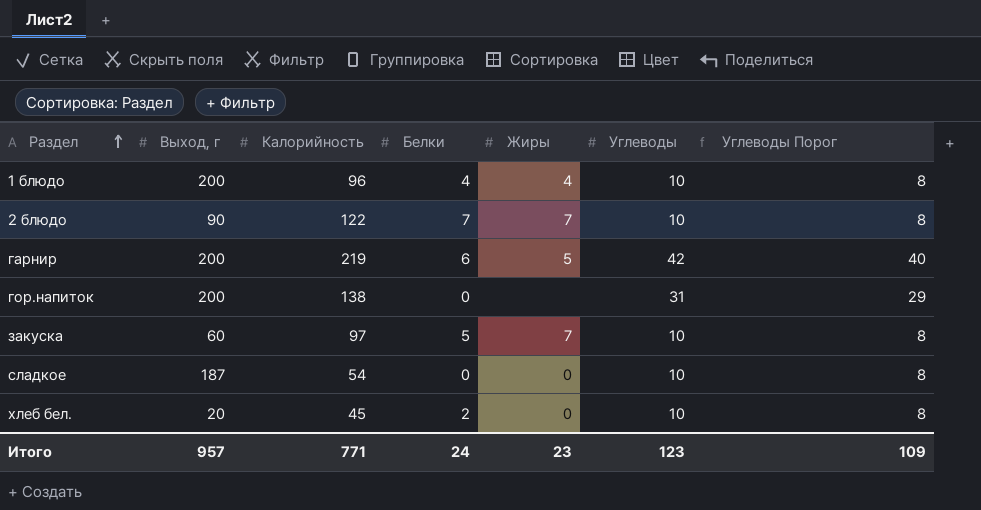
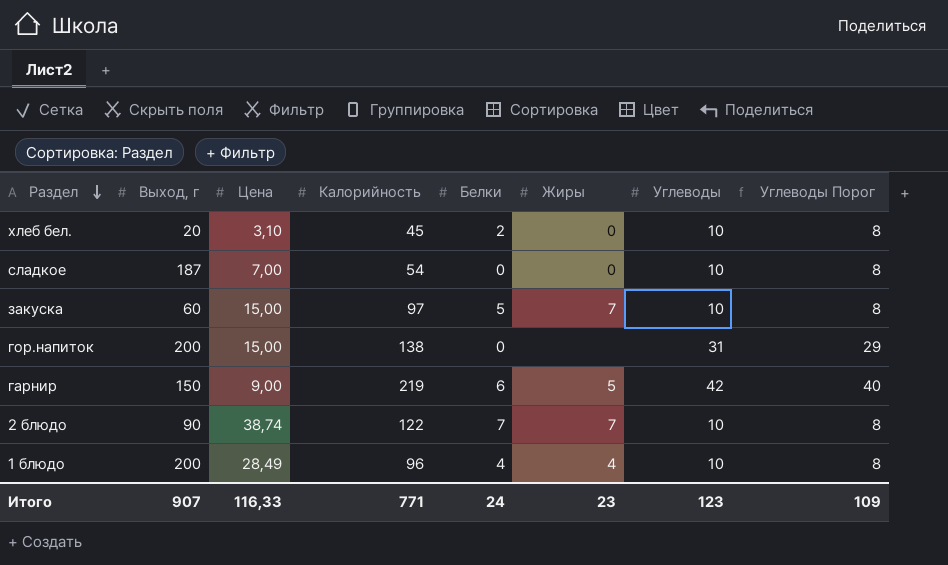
row order: Раздел ascending -> Раздел descending
column Цена | position: none -> 3
гарнир | Выход, г: 200 -> 150
Итого | Выход, г: 957 -> 907

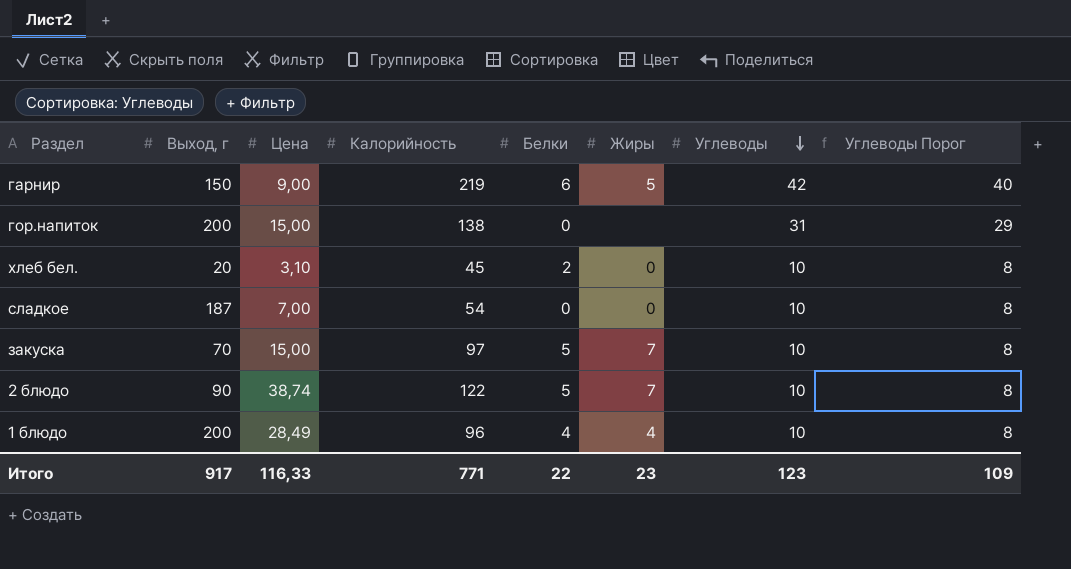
row order: Раздел descending -> Углеводы descending
закуска | Выход, г: 60 -> 70
2 блюдо | Белки: 7 -> 5
Итого | Выход, г: 907 -> 917
Итого | Белки: 24 -> 22

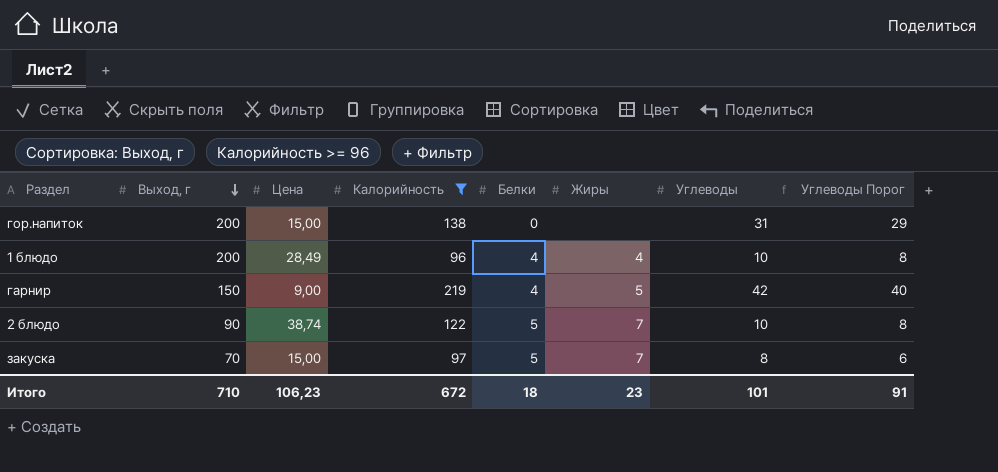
filter: none -> Калорийность >= 96
row order: Углеводы descending -> Выход, г descending
гарнир | Белки: 6 -> 4
закуска | Углеводы: 10 -> 8
закуска | Углеводы Порог: 8 -> 6
Итого | Выход, г: 917 -> 710
Итого | Цена: 116,33 -> 106,23
Итого | Калорийность: 771 -> 672
Итого | Белки: 22 -> 18
Итого | Углеводы: 123 -> 101
Итого | Углеводы Порог: 109 -> 91

